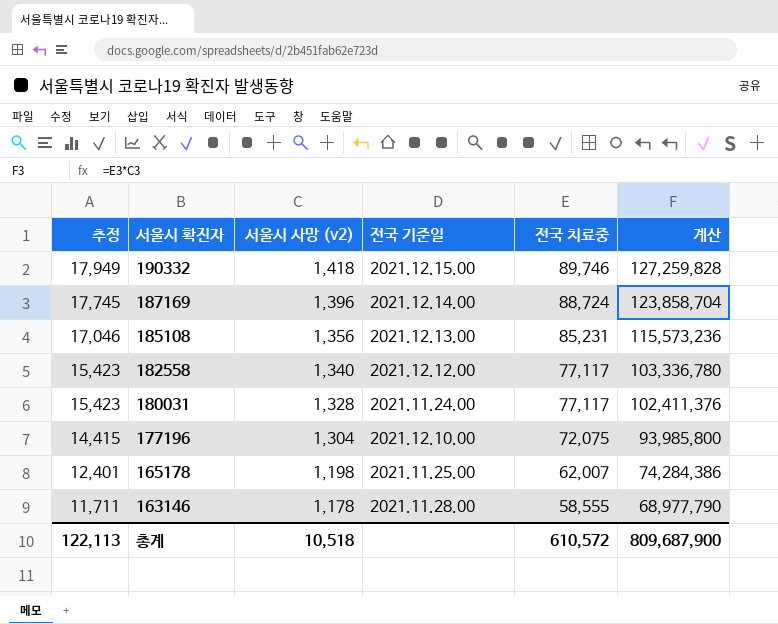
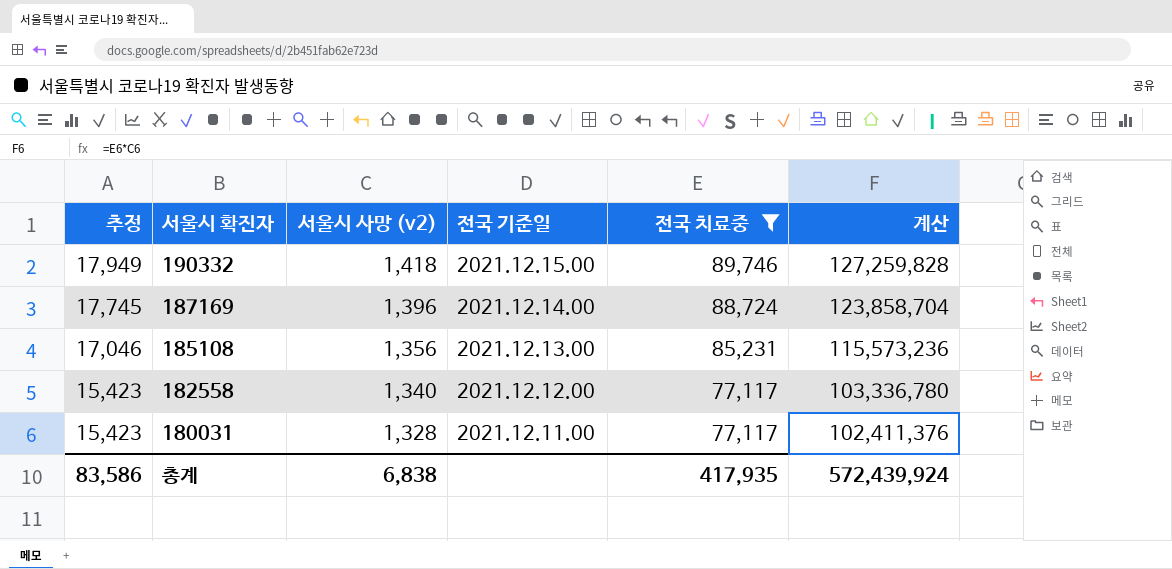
filter: none -> 전국 치료중 >= 77,117
180031 | 전국 기준일: 2021.11.24.00 -> 2021.12.11.00
총계 | 추정: 122,113 -> 83,586
총계 | 서울시 사망 (v2): 10,518 -> 6,838
총계 | 전국 치료중: 610,572 -> 417,935
총계 | 계산: 809,687,900 -> 572,439,924

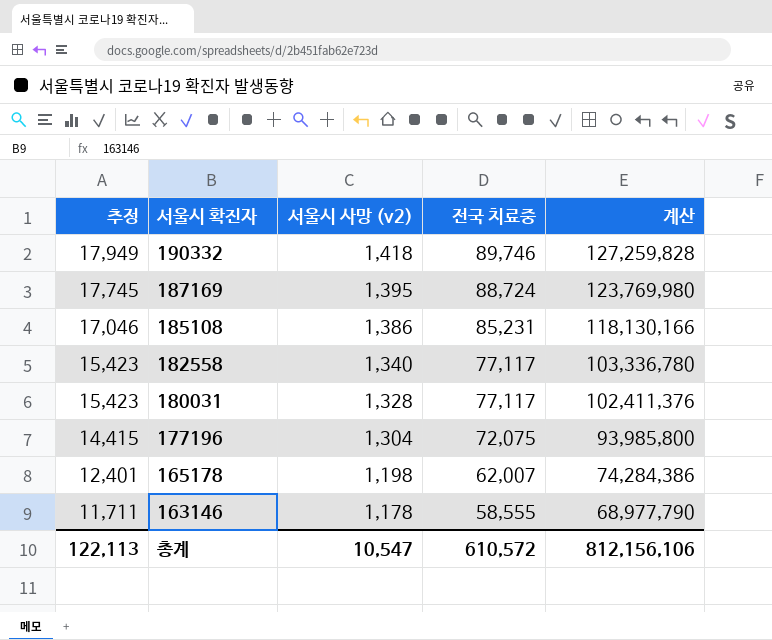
filter: 전국 치료중 >= 77,117 -> none
column 전국 기준일 | position: 4 -> none
187169 | 서울시 사망 (v2): 1,396 -> 1,395
187169 | 계산: 123,858,704 -> 123,769,980
185108 | 서울시 사망 (v2): 1,356 -> 1,386
185108 | 계산: 115,573,236 -> 118,130,166
총계 | 추정: 83,586 -> 122,113
총계 | 서울시 사망 (v2): 6,838 -> 10,547
총계 | 전국 치료중: 417,935 -> 610,572
총계 | 계산: 572,439,924 -> 812,156,106

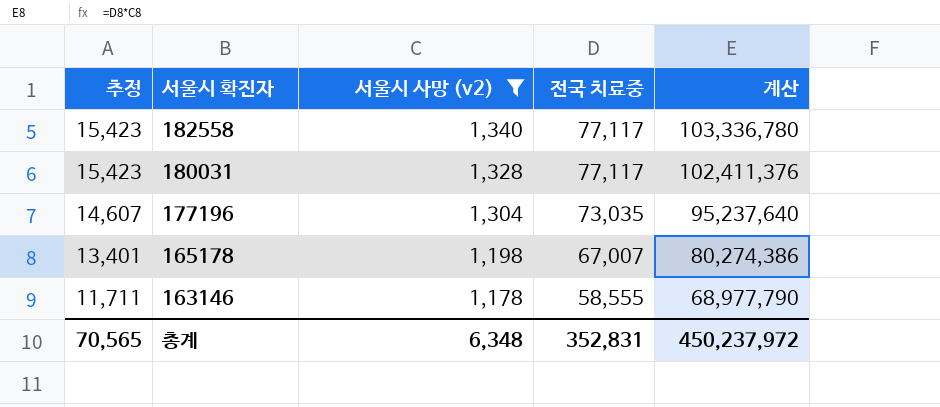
filter: none -> 서울시 사망 (v2) <= 1,340
177196 | 추정: 14,415 -> 14,607
177196 | 전국 치료중: 72,075 -> 73,035
177196 | 계산: 93,985,800 -> 95,237,640
165178 | 추정: 12,401 -> 13,401
165178 | 전국 치료중: 62,007 -> 67,007
165178 | 계산: 74,284,386 -> 80,274,386
총계 | 추정: 122,113 -> 70,565
총계 | 서울시 사망 (v2): 10,547 -> 6,348
총계 | 전국 치료중: 610,572 -> 352,831
총계 | 계산: 812,156,106 -> 450,237,972

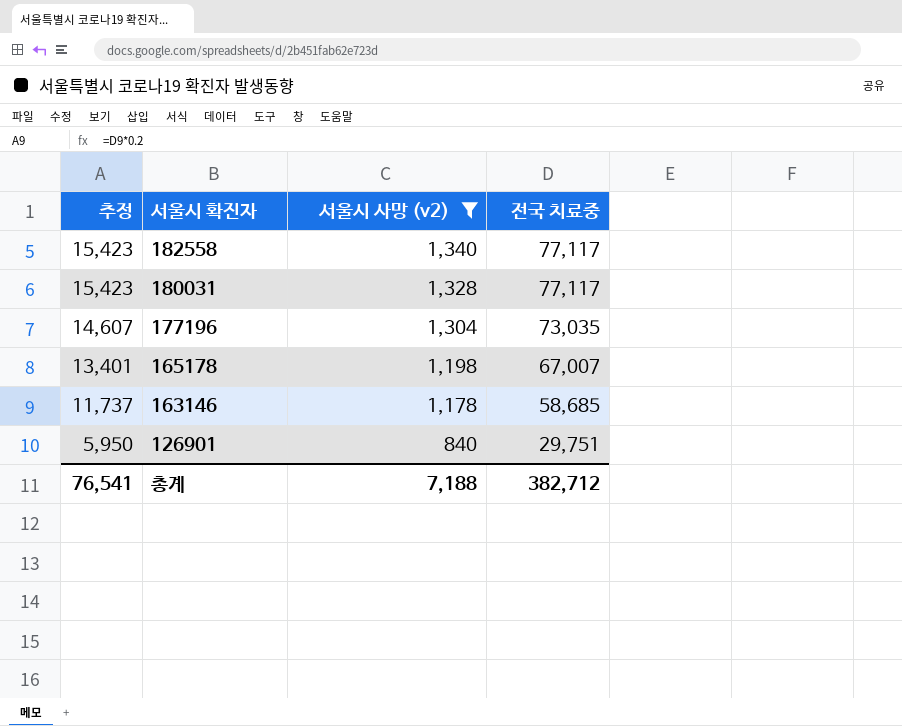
column 계산 | formula: [서울시 사망 (v2)] * [전국 치료중] -> none
163146 | 추정: 11,711 -> 11,737
163146 | 전국 치료중: 58,555 -> 58,685
row 126901: none -> 5,950 | 840 | 29,751
총계 | 추정: 70,565 -> 76,541
총계 | 서울시 사망 (v2): 6,348 -> 7,188
총계 | 전국 치료중: 352,831 -> 382,712

